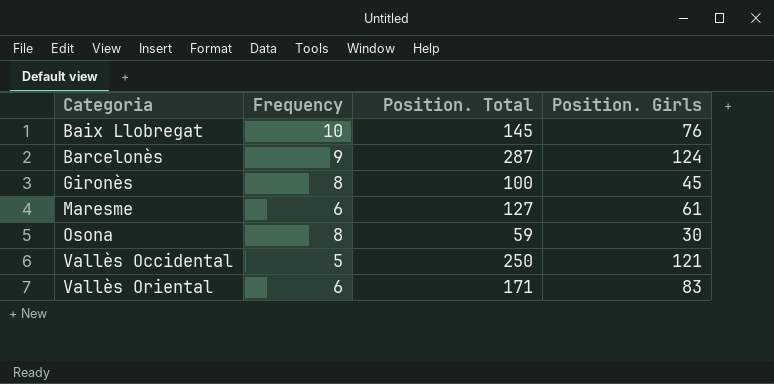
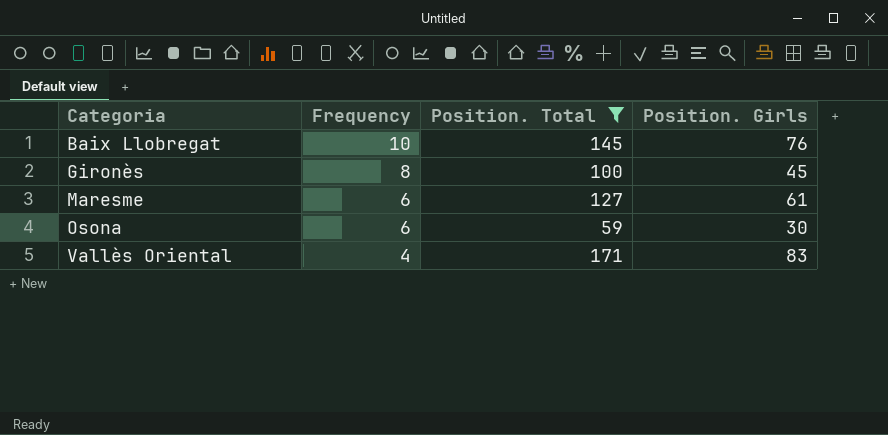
filter: none -> Position. Total <= 171
Osona | Frequency: 8 -> 6
Vallès Oriental | Frequency: 6 -> 4

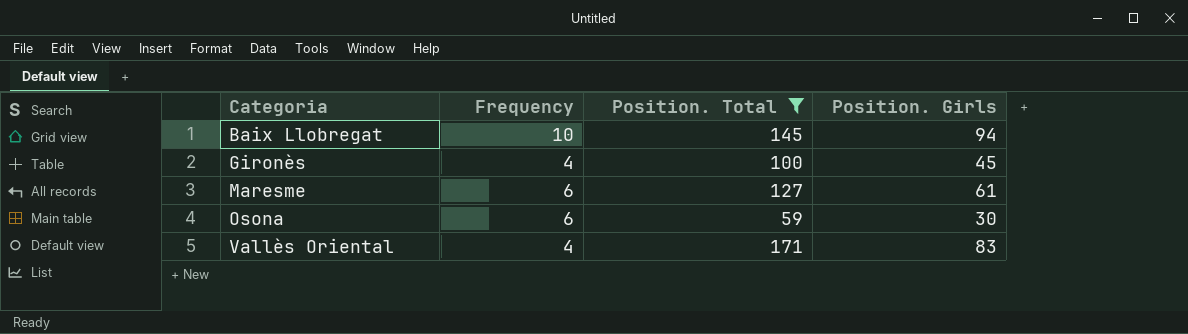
Baix Llobregat | Position. Girls: 76 -> 94
Gironès | Frequency: 8 -> 4

